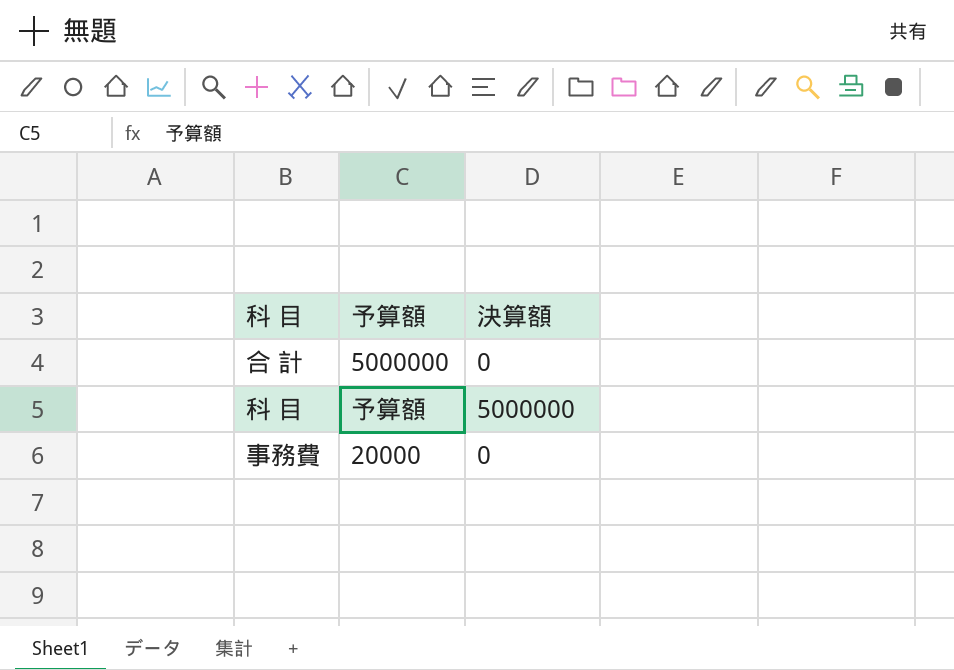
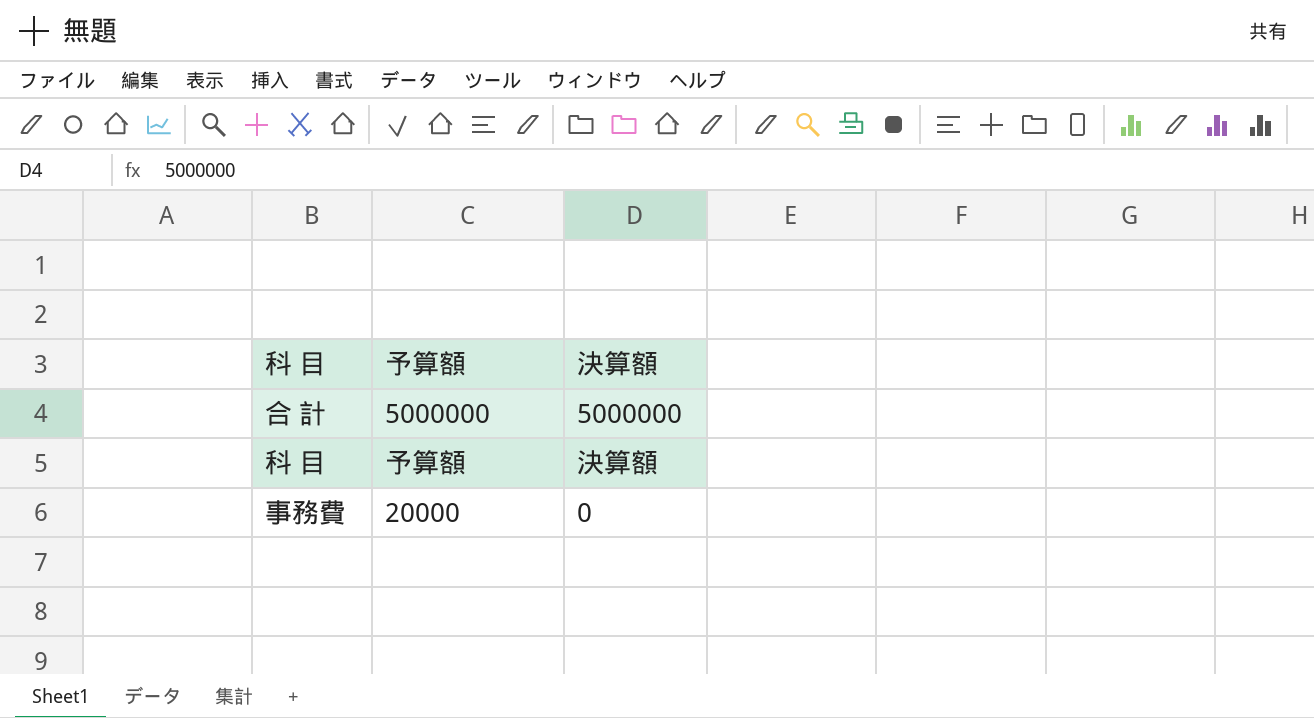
合 計 | 決算額: 0 -> 5000000
科 目 | 決算額: 5000000 -> 決算額

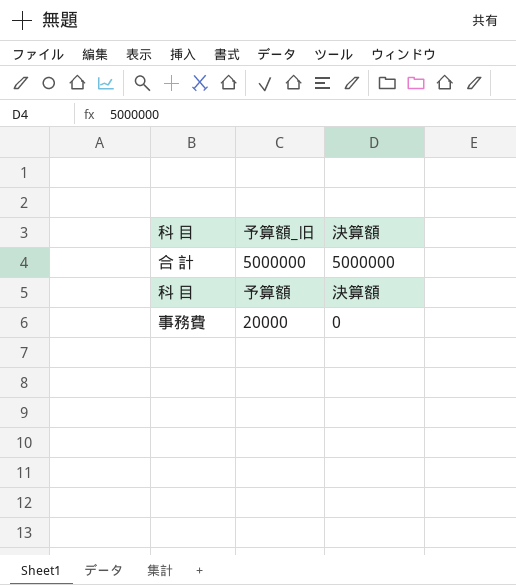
column name: 予算額 -> 予算額_旧

